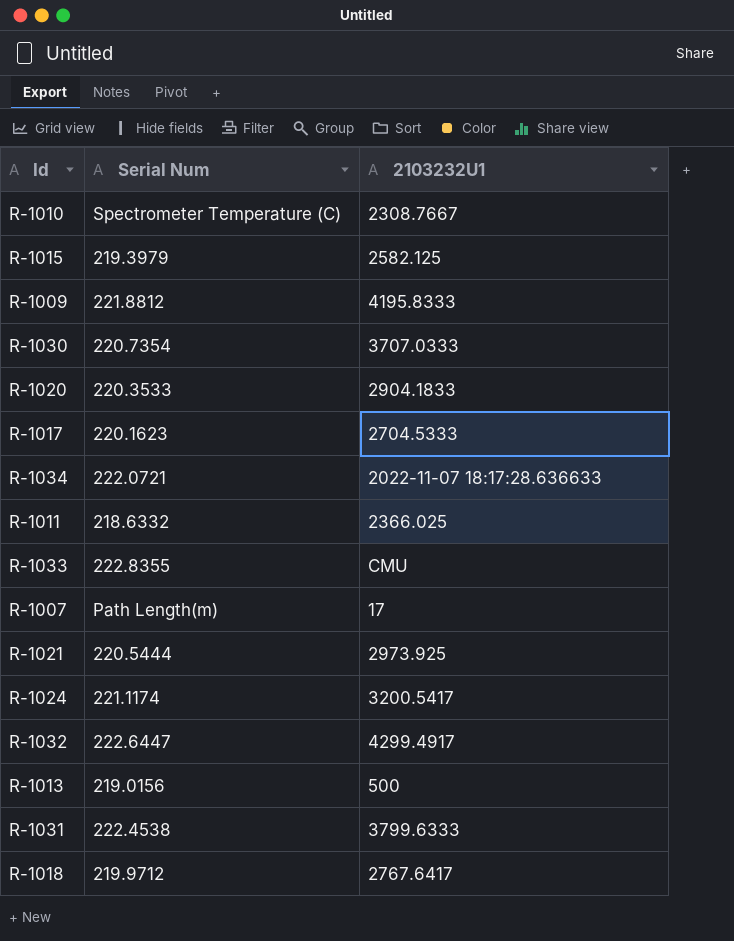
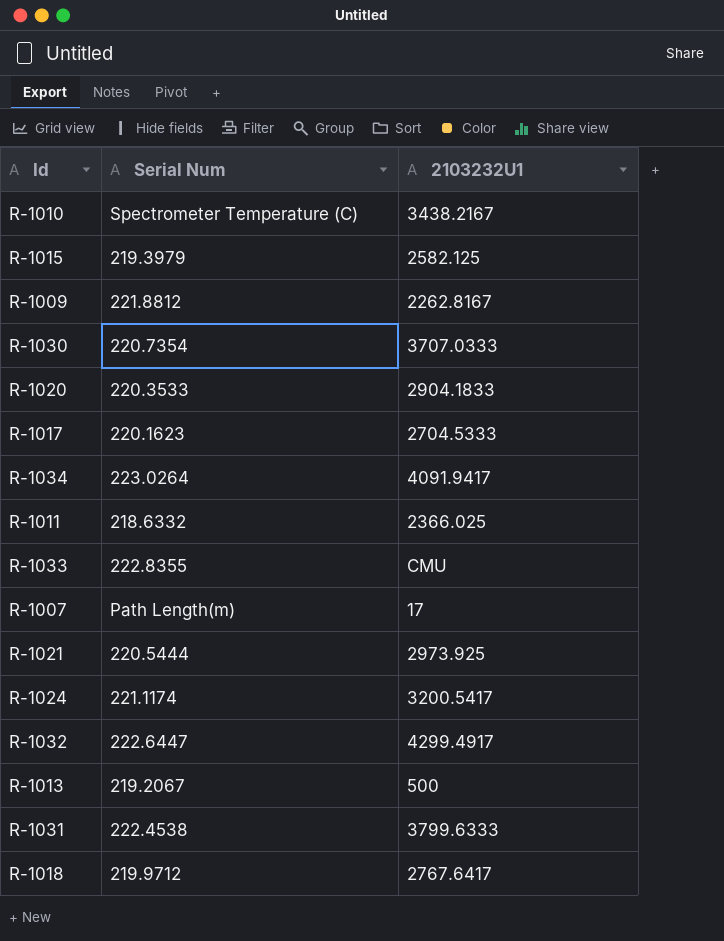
R-1010 | 2103232U1: 2308.7667 -> 3438.2167
R-1009 | 2103232U1: 4195.8333 -> 2262.8167
R-1034 | Serial Num: 222.0721 -> 223.0264
R-1034 | 2103232U1: 2022-11-07 18:17:28.636633 -> 4091.9417
R-1013 | Serial Num: 219.0156 -> 219.2067

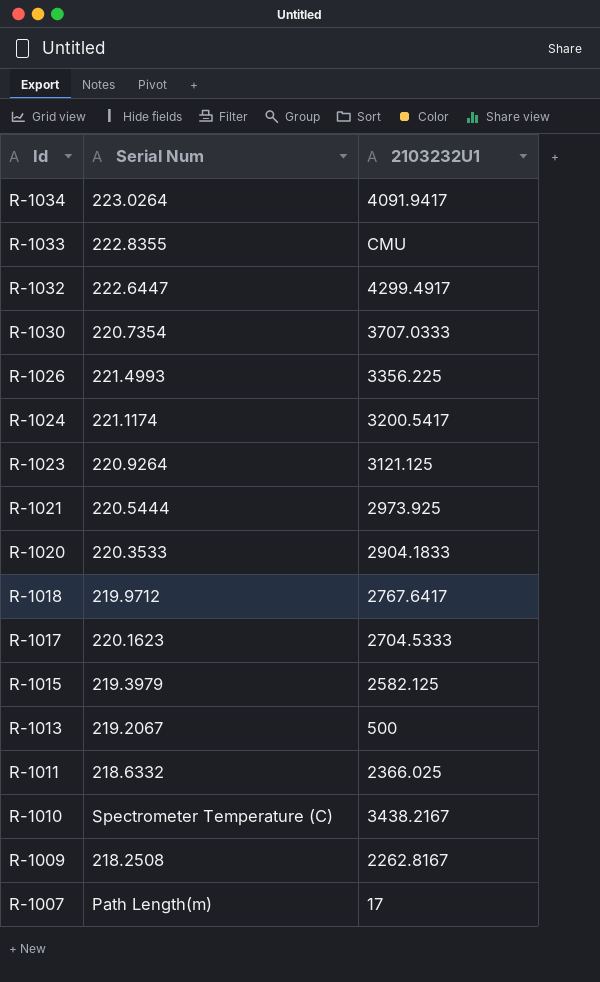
row order: none -> Id descending
row R-1031: 222.4538 | 3799.6333 -> none
row R-1026: none -> 221.4993 | 3356.225
row R-1023: none -> 220.9264 | 3121.125
R-1009 | Serial Num: 221.8812 -> 218.2508

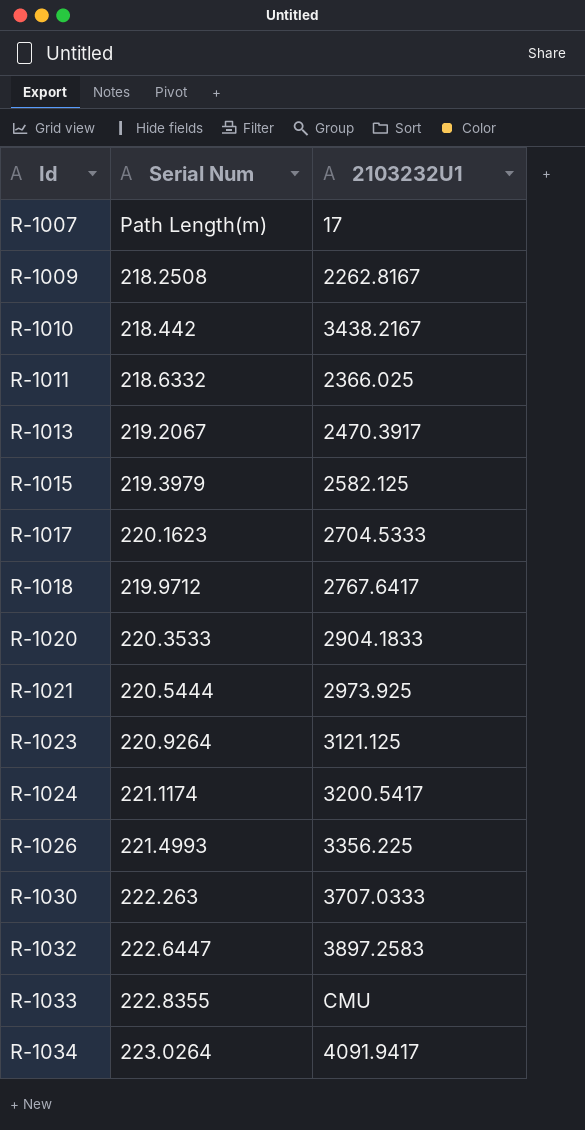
row order: Id descending -> Id ascending
R-1010 | Serial Num: Spectrometer Temperature (C) -> 218.442
R-1013 | 2103232U1: 500 -> 2470.3917
R-1030 | Serial Num: 220.7354 -> 222.263
R-1032 | 2103232U1: 4299.4917 -> 3897.2583

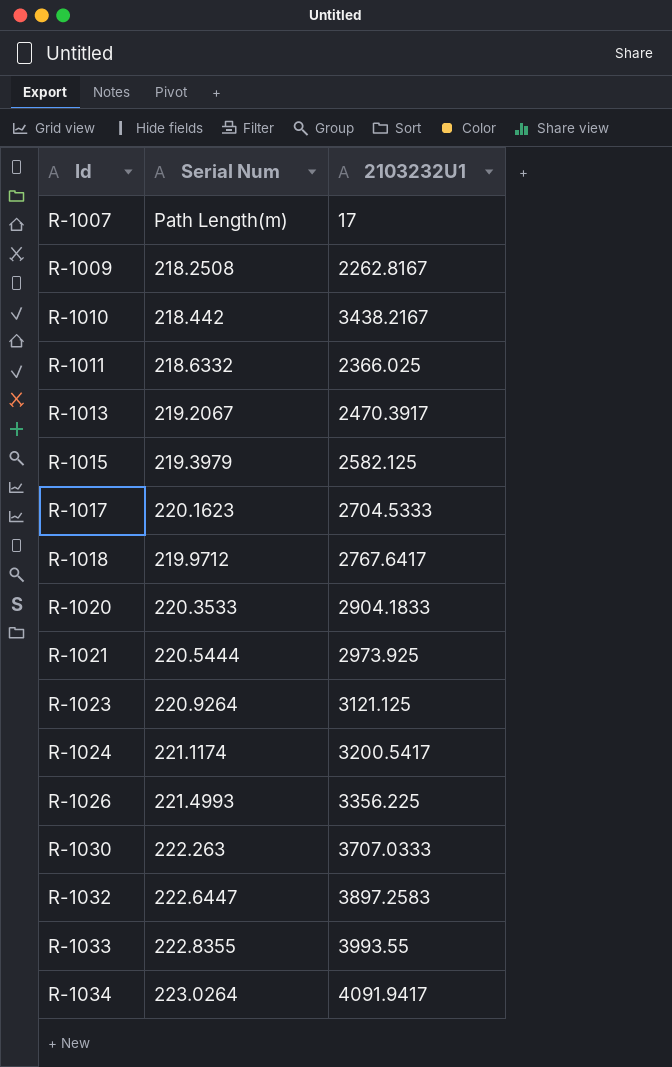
R-1033 | 2103232U1: CMU -> 3993.55

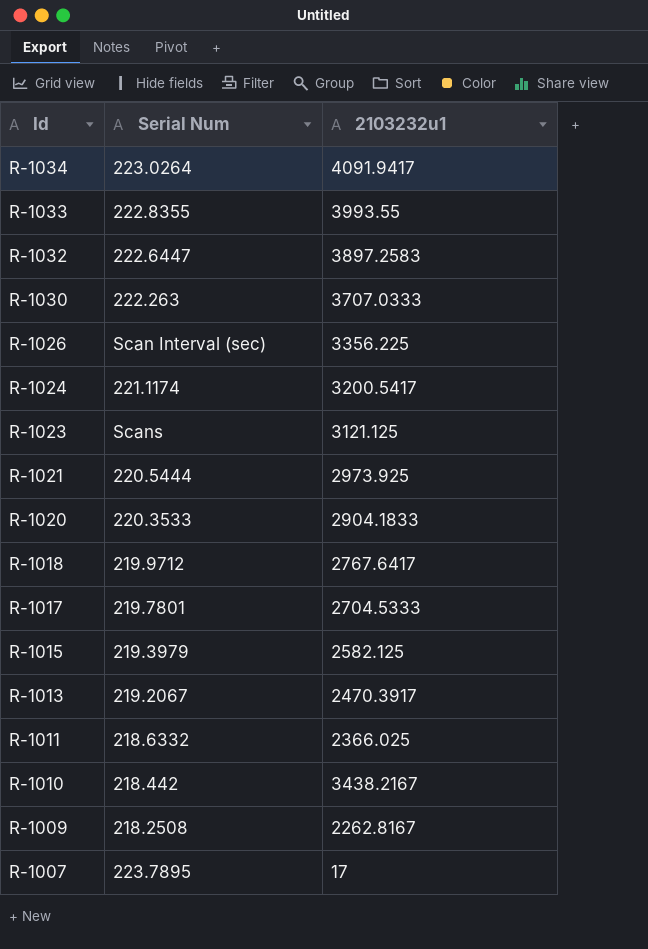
row order: Id ascending -> Id descending
column name: 2103232U1 -> 2103232u1
R-1026 | Serial Num: 221.4993 -> Scan Interval (sec)
R-1023 | Serial Num: 220.9264 -> Scans
R-1017 | Serial Num: 220.1623 -> 219.7801
R-1007 | Serial Num: Path Length(m) -> 223.7895

